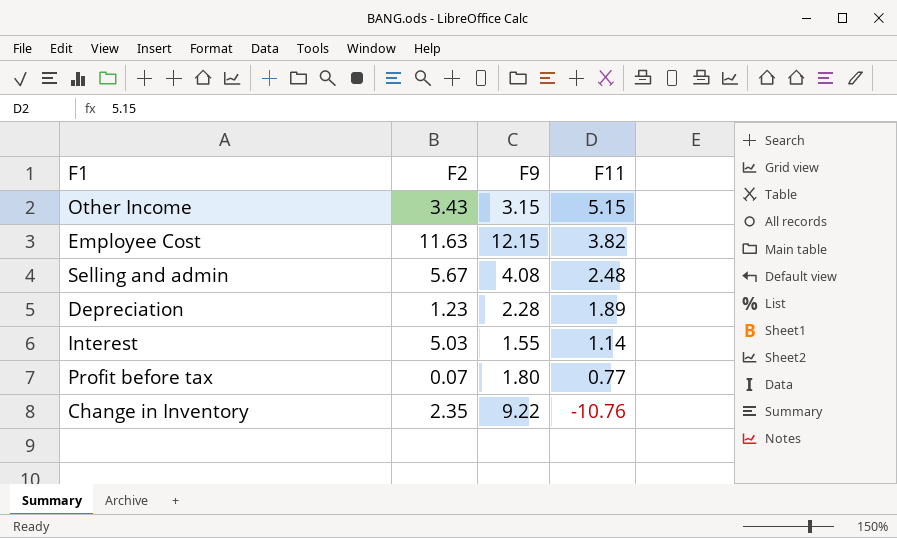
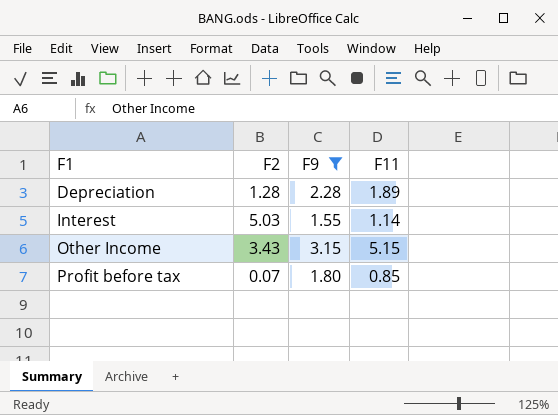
filter: none -> F9 <= 3.15
row order: F11 descending -> F1 ascending
Depreciation | F2: 1.23 -> 1.28
Profit before tax | F11: 0.77 -> 0.85

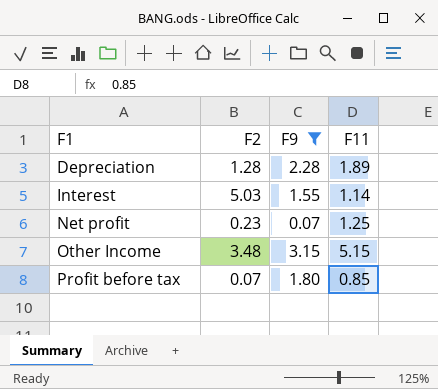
row Net profit: none -> 0.23 | 0.07 | 1.25
Other Income | F2: 3.43 -> 3.48

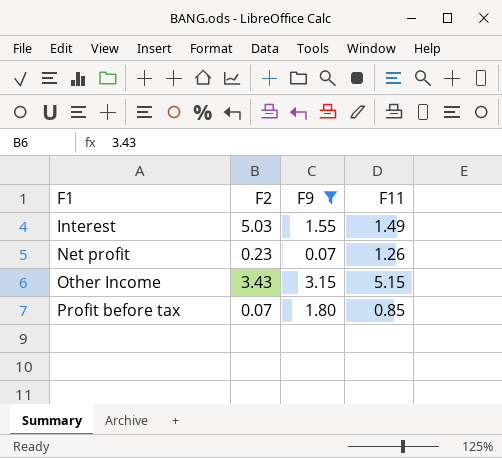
row Depreciation: 1.28 | 2.28 | 1.89 -> none
Interest | F11: 1.14 -> 1.49
Net profit | F11: 1.25 -> 1.26
Other Income | F2: 3.48 -> 3.43

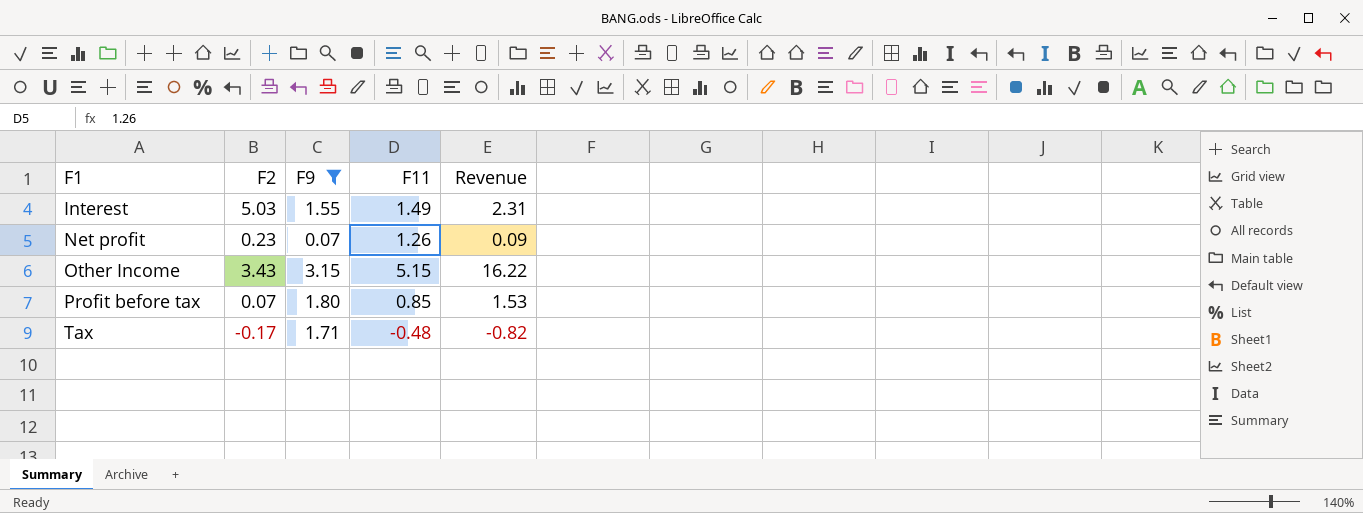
column Revenue | formula: none -> [F9] * [F11]
row Tax: none -> -0.17 | 1.71 | -0.48 | -0.82

